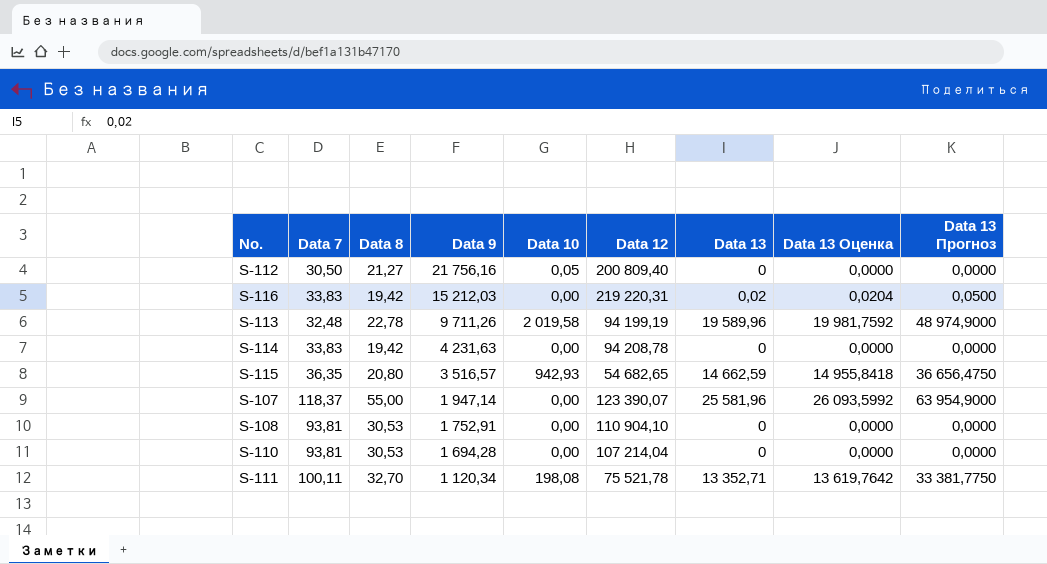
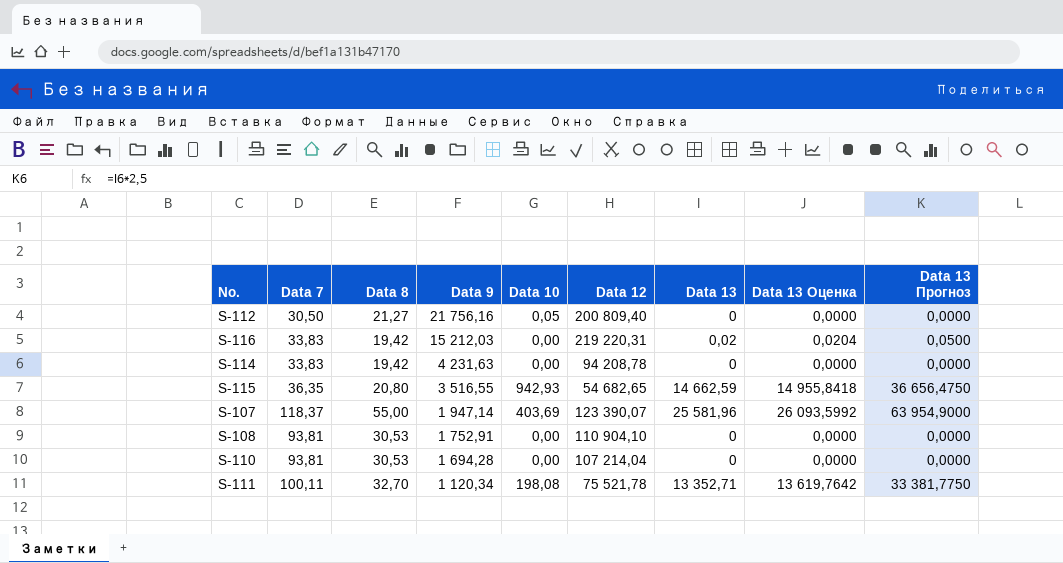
row S-113: 32,48 | 22,78 | 9 711,26 | 2 019,58 | 94 199,19 | 19 589,96 | 19 981,7592 | 48 974,9000 -> none
S-115 | Data 9: 3 516,57 -> 3 516,55
S-107 | Data 10: 0,00 -> 403,69

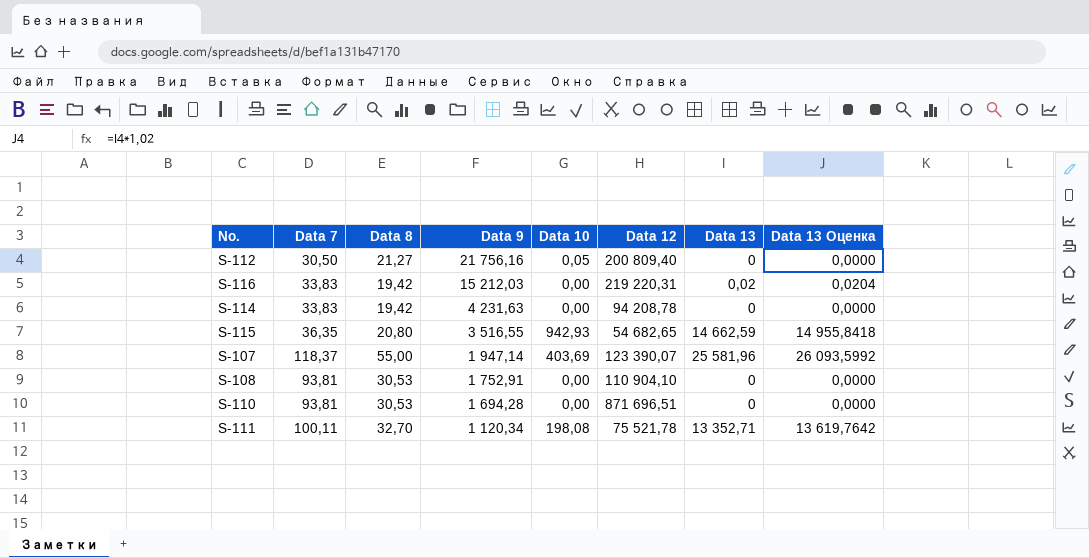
column Data 13 Прогноз | formula: [Data 13] * 2,5 -> none
S-110 | Data 12: 107 214,04 -> 871 696,51

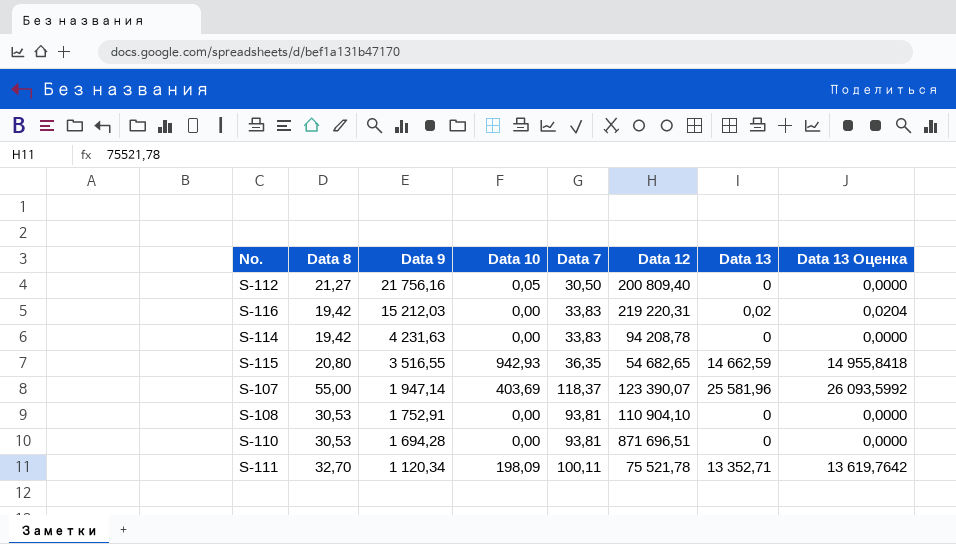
column Data 7 | position: 2 -> 5
S-111 | Data 10: 198,08 -> 198,09

